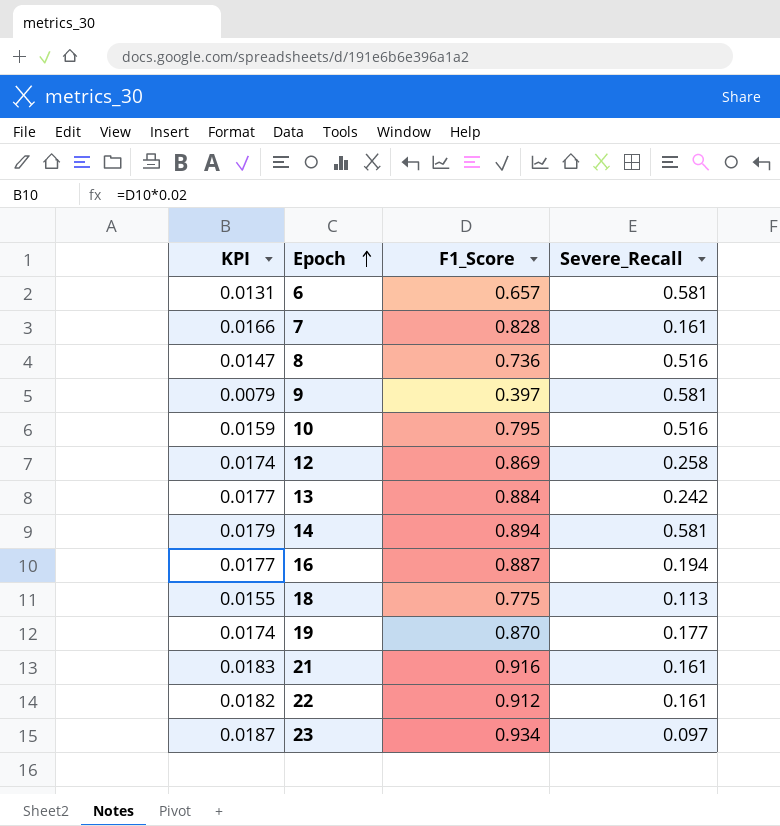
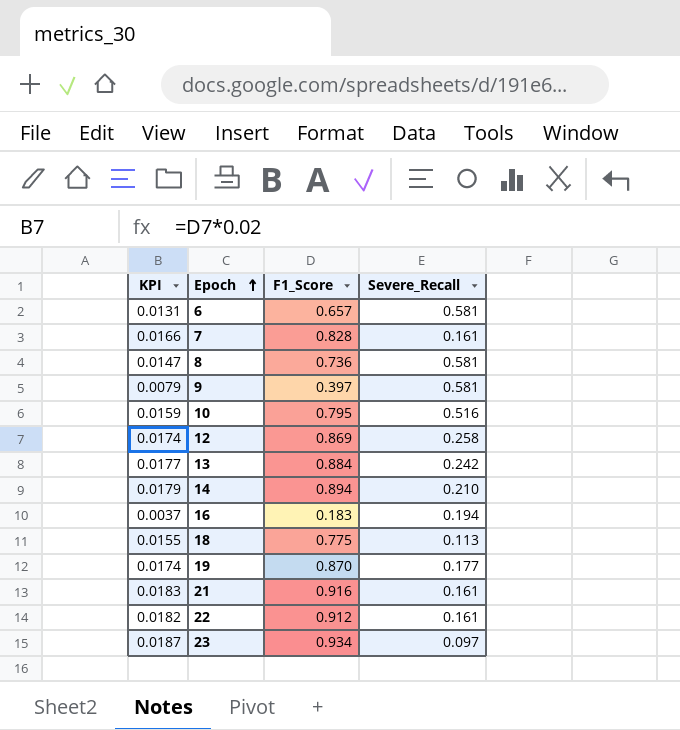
8 | Severe_Recall: 0.516 -> 0.581
14 | Severe_Recall: 0.581 -> 0.210
16 | KPI: 0.0177 -> 0.0037
16 | F1_Score: 0.887 -> 0.183

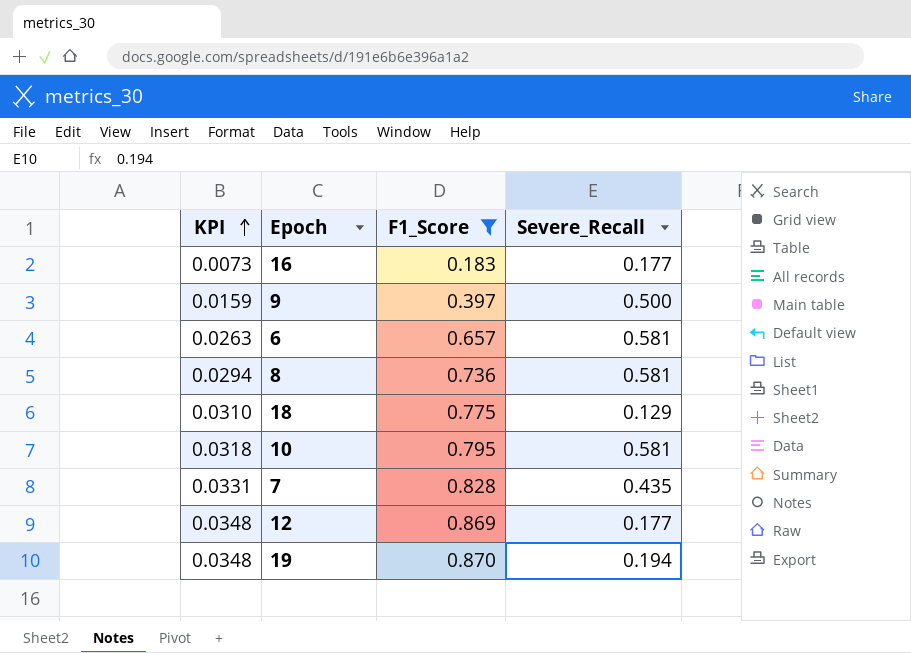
filter: none -> F1_Score <= 0.870
row order: Epoch ascending -> KPI ascending
column KPI | formula: [F1_Score] * 0.02 -> [F1_Score] * 0.04
16 | Severe_Recall: 0.194 -> 0.177
9 | Severe_Recall: 0.581 -> 0.500
18 | Severe_Recall: 0.113 -> 0.129
10 | Severe_Recall: 0.516 -> 0.581
7 | Severe_Recall: 0.161 -> 0.435
12 | Severe_Recall: 0.258 -> 0.177
19 | Severe_Recall: 0.177 -> 0.194

